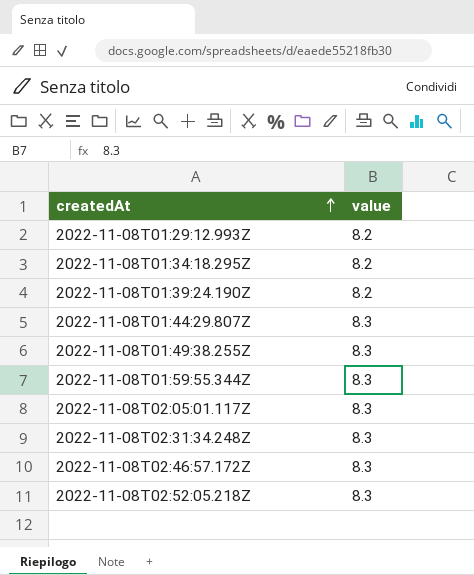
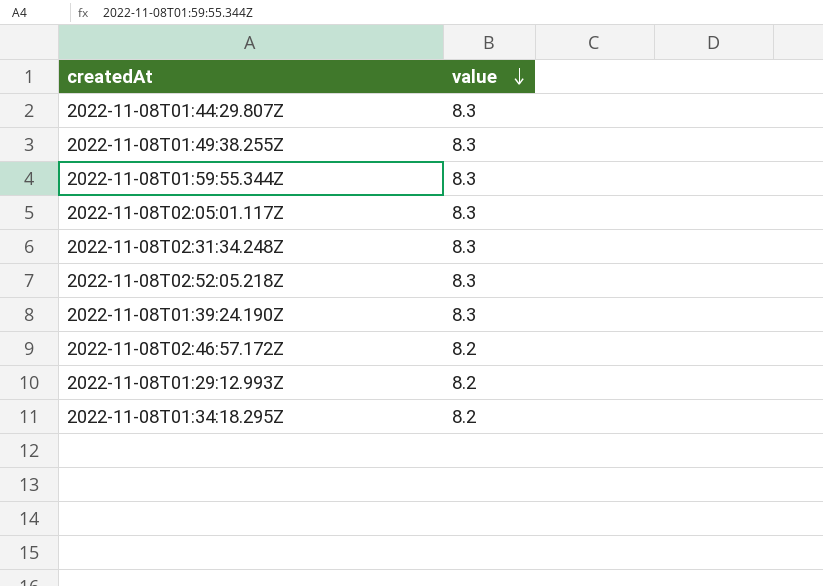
row order: createdAt ascending -> value descending
2022-11-08T01:39:24.190Z | value: 8.2 -> 8.3
2022-11-08T02:46:57.172Z | value: 8.3 -> 8.2

